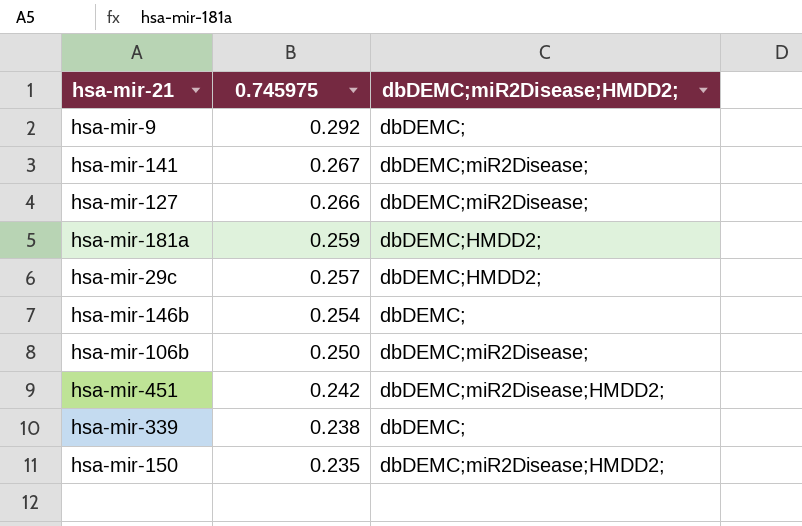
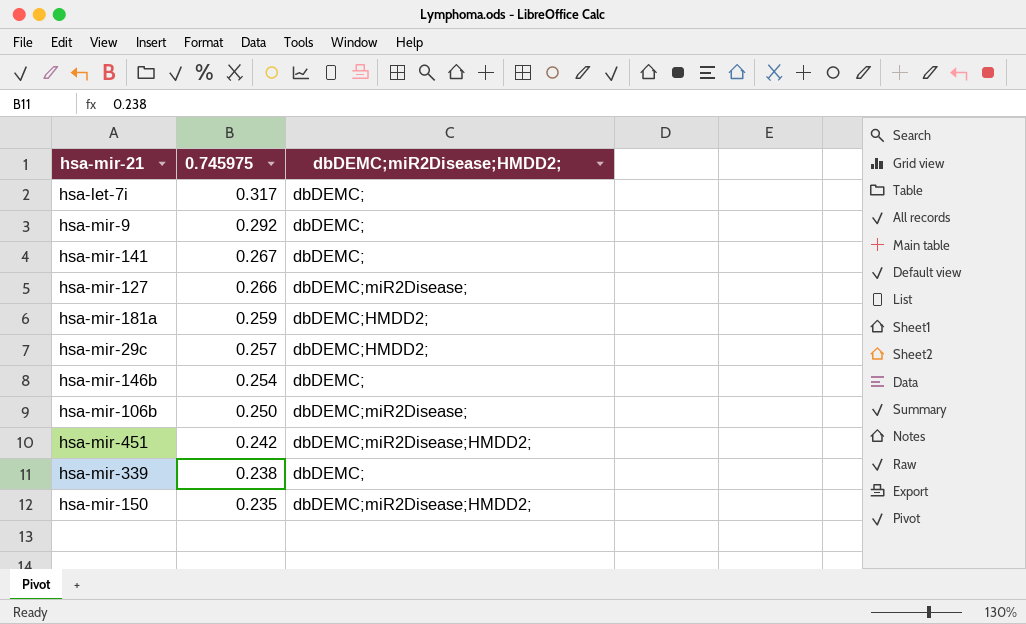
row hsa-let-7i: none -> 0.317 | dbDEMC;
hsa-mir-141 | dbDEMC;miR2Disease;HMDD2;: dbDEMC;miR2Disease; -> dbDEMC;

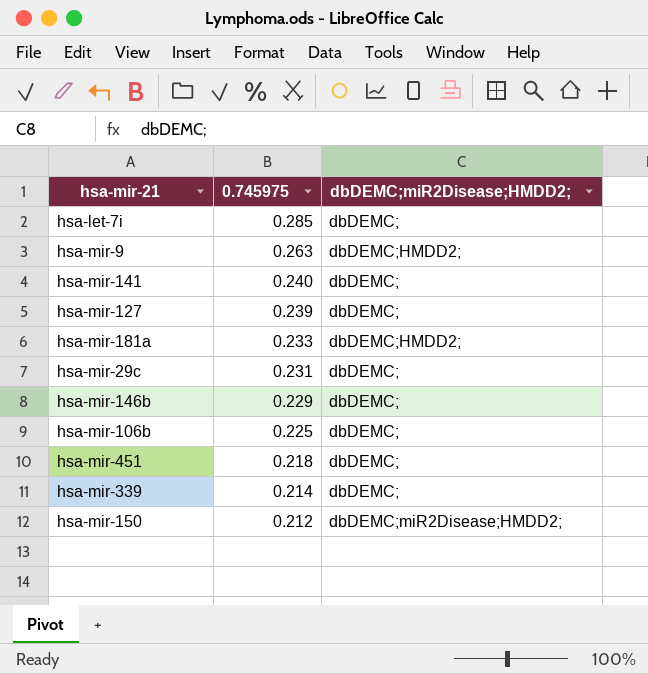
hsa-let-7i | 0.745975: 0.317 -> 0.285
hsa-mir-9 | 0.745975: 0.292 -> 0.263
hsa-mir-9 | dbDEMC;miR2Disease;HMDD2;: dbDEMC; -> dbDEMC;HMDD2;
hsa-mir-141 | 0.745975: 0.267 -> 0.240
hsa-mir-127 | 0.745975: 0.266 -> 0.239
hsa-mir-127 | dbDEMC;miR2Disease;HMDD2;: dbDEMC;miR2Disease; -> dbDEMC;
hsa-mir-181a | 0.745975: 0.259 -> 0.233
hsa-mir-29c | 0.745975: 0.257 -> 0.231
hsa-mir-29c | dbDEMC;miR2Disease;HMDD2;: dbDEMC;HMDD2; -> dbDEMC;
hsa-mir-146b | 0.745975: 0.254 -> 0.229
hsa-mir-106b | 0.745975: 0.250 -> 0.225
hsa-mir-106b | dbDEMC;miR2Disease;HMDD2;: dbDEMC;miR2Disease; -> dbDEMC;
hsa-mir-451 | 0.745975: 0.242 -> 0.218
hsa-mir-451 | dbDEMC;miR2Disease;HMDD2;: dbDEMC;miR2Disease;HMDD2; -> dbDEMC;
hsa-mir-339 | 0.745975: 0.238 -> 0.214
hsa-mir-150 | 0.745975: 0.235 -> 0.212

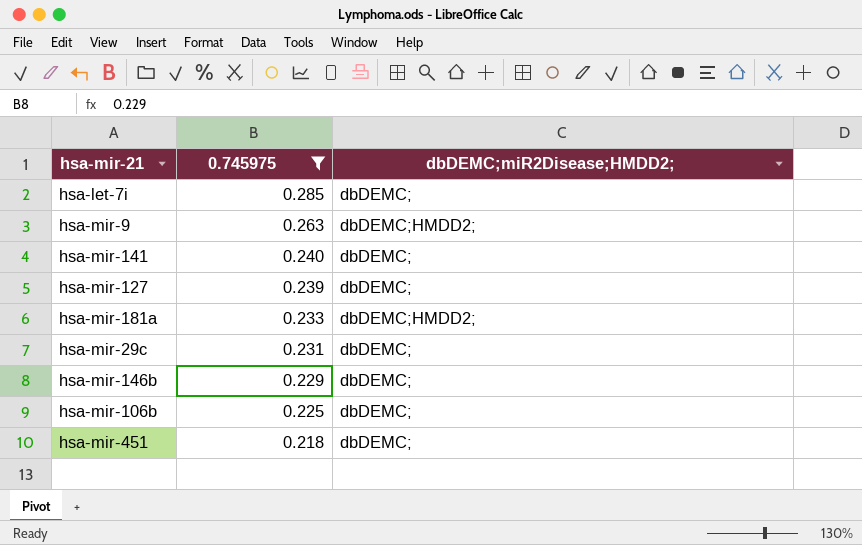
filter: none -> 0.745975 >= 0.218

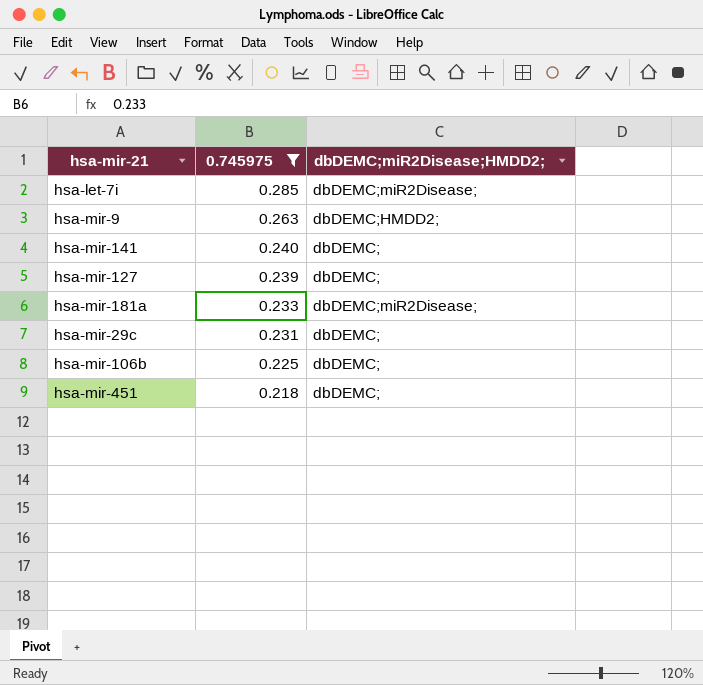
row hsa-mir-146b: 0.229 | dbDEMC; -> none
hsa-let-7i | dbDEMC;miR2Disease;HMDD2;: dbDEMC; -> dbDEMC;miR2Disease;
hsa-mir-181a | dbDEMC;miR2Disease;HMDD2;: dbDEMC;HMDD2; -> dbDEMC;miR2Disease;

